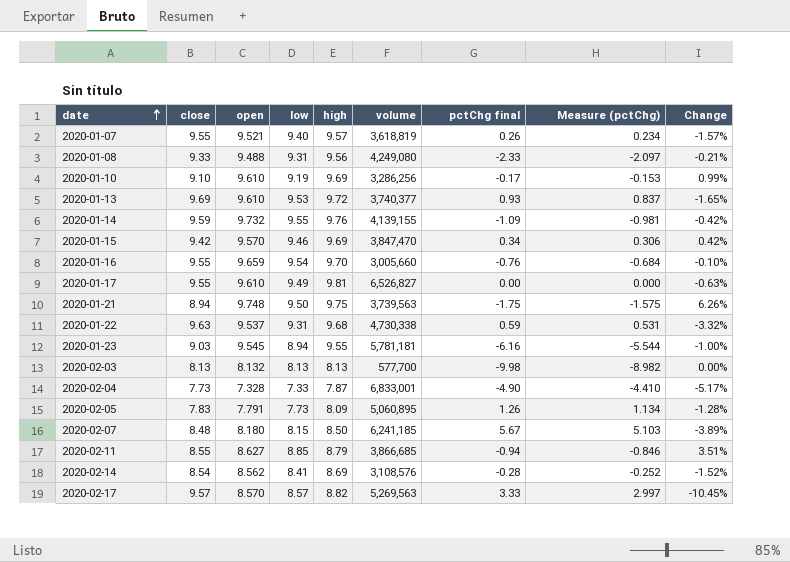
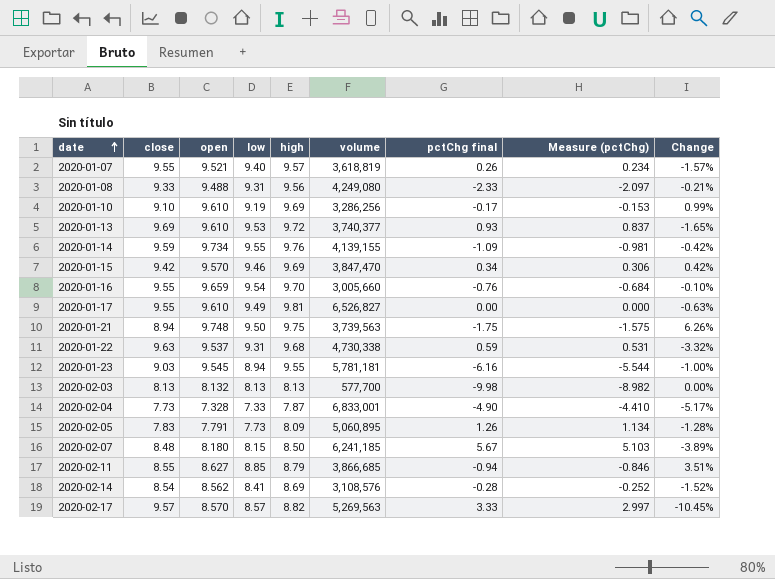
2020-01-14 | open: 9.732 -> 9.734

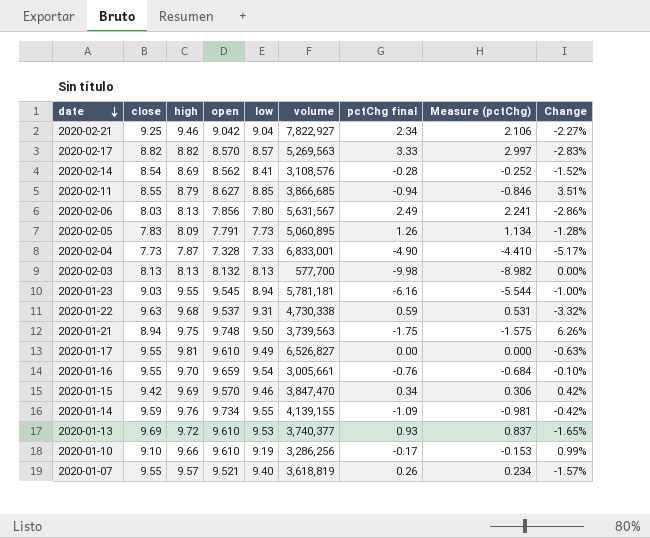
row order: date ascending -> date descending
column high | position: 5 -> 3
row 2020-01-08: 9.33 | 9.488 | 9.31 | 9.56 | 4,249,080 | -2.33 | -2.097 | -0.21% -> none
row 2020-02-07: 8.48 | 8.180 | 8.15 | 8.50 | 6,241,185 | 5.67 | 5.103 | -3.89% -> none
row 2020-02-21: none -> 9.25 | 9.46 | 9.042 | 9.04 | 7,822,927 | 2.34 | 2.106 | -2.27%
2020-02-17 | close: 9.57 -> 8.82
2020-02-17 | Change: -10.45% -> -2.83%
row 2020-02-06: none -> 8.03 | 8.13 | 7.856 | 7.80 | 5,631,567 | 2.49 | 2.241 | -2.86%
2020-01-16 | volume: 3,005,660 -> 3,005,661
2020-01-10 | high: 9.69 -> 9.66

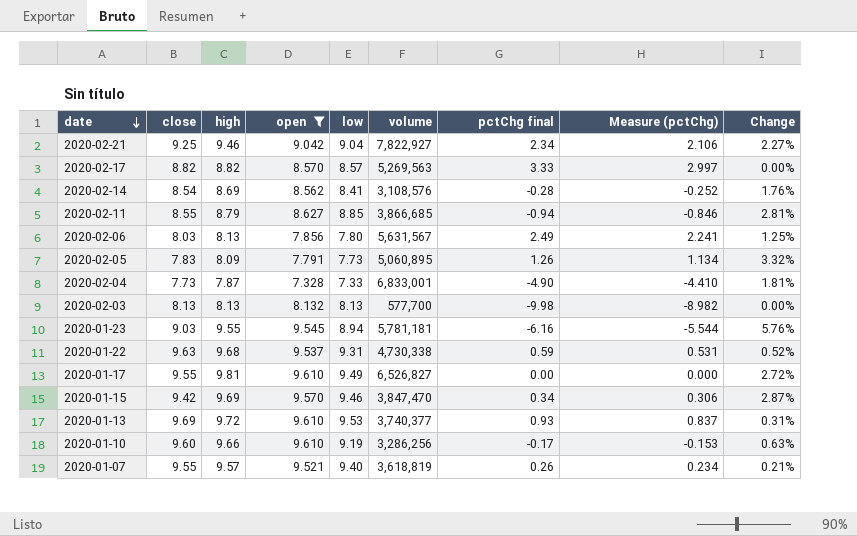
filter: none -> open <= 9.610
column Change | formula: ([low] - [close]) / [close] -> ([high] - [close]) / [close]
2020-01-10 | close: 9.10 -> 9.60

